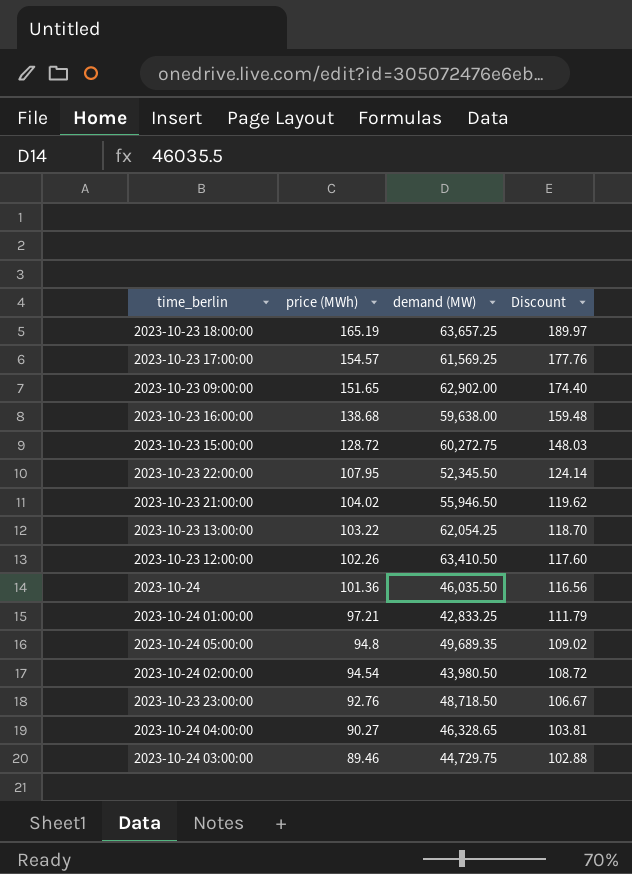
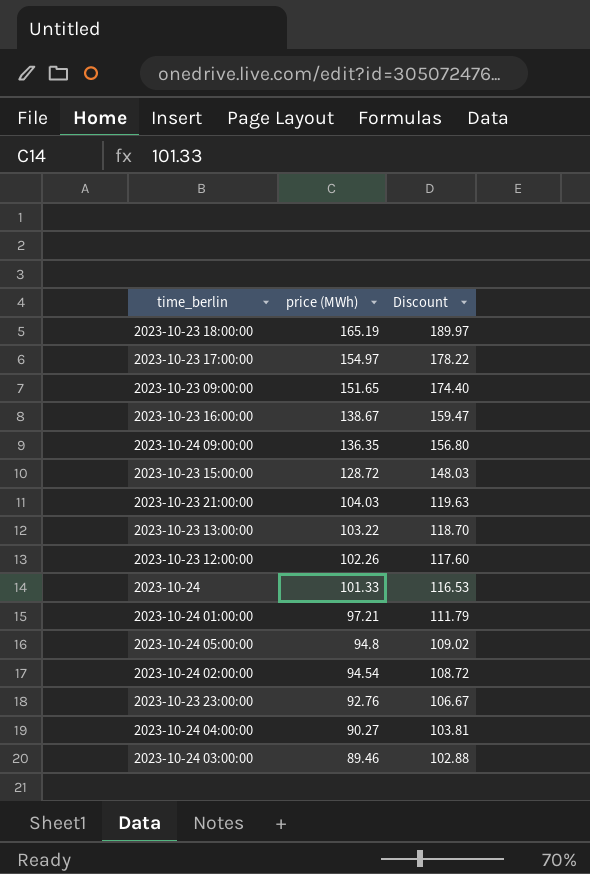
column demand (MW) | position: 3 -> none
row 2023-10-23 22:00:00: 107.95 | 52,345.50 | 124.14 -> none
2023-10-23 17:00:00 | price (MWh): 154.57 -> 154.97
2023-10-23 17:00:00 | Discount: 177.76 -> 178.22
2023-10-23 16:00:00 | price (MWh): 138.68 -> 138.67
2023-10-23 16:00:00 | Discount: 159.48 -> 159.47
row 2023-10-24 09:00:00: none -> 136.35 | 156.80
2023-10-23 21:00:00 | price (MWh): 104.02 -> 104.03
2023-10-23 21:00:00 | Discount: 119.62 -> 119.63
2023-10-24 | price (MWh): 101.36 -> 101.33
2023-10-24 | Discount: 116.56 -> 116.53

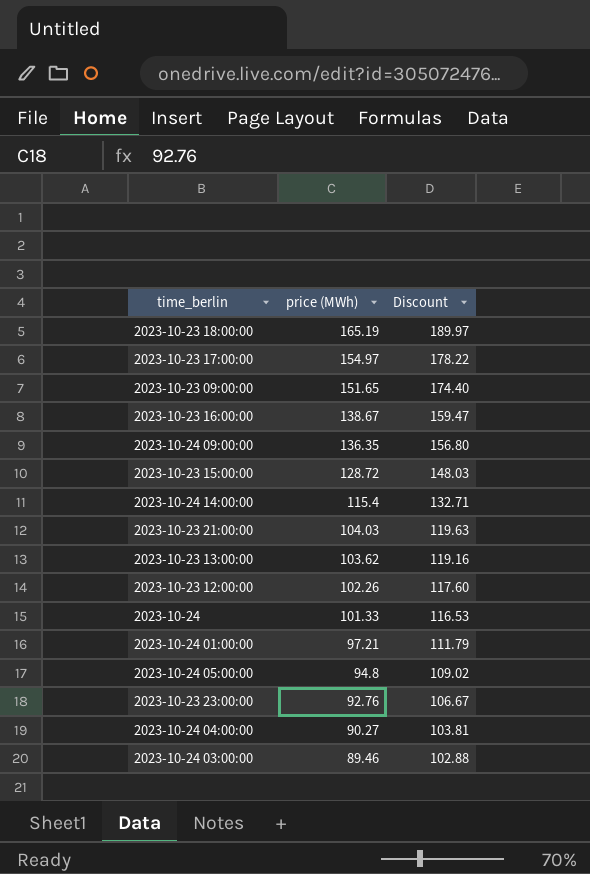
row 2023-10-24 02:00:00: 94.54 | 108.72 -> none
row 2023-10-24 14:00:00: none -> 115.4 | 132.71
2023-10-23 13:00:00 | price (MWh): 103.22 -> 103.62
2023-10-23 13:00:00 | Discount: 118.70 -> 119.16

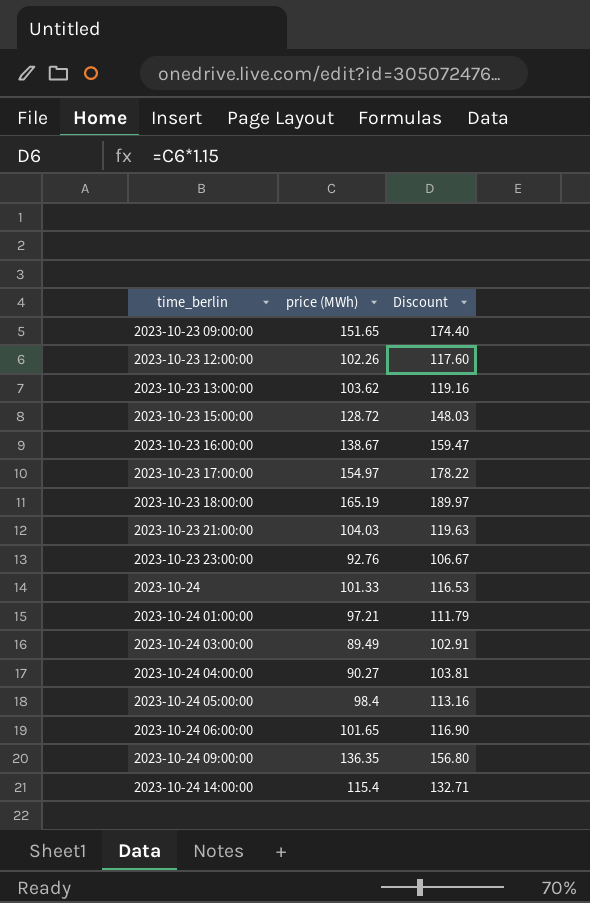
row order: price (MWh) descending -> time_berlin ascending
2023-10-24 03:00:00 | price (MWh): 89.46 -> 89.49
2023-10-24 03:00:00 | Discount: 102.88 -> 102.91
2023-10-24 05:00:00 | price (MWh): 94.8 -> 98.4
2023-10-24 05:00:00 | Discount: 109.02 -> 113.16
row 2023-10-24 06:00:00: none -> 101.65 | 116.90

